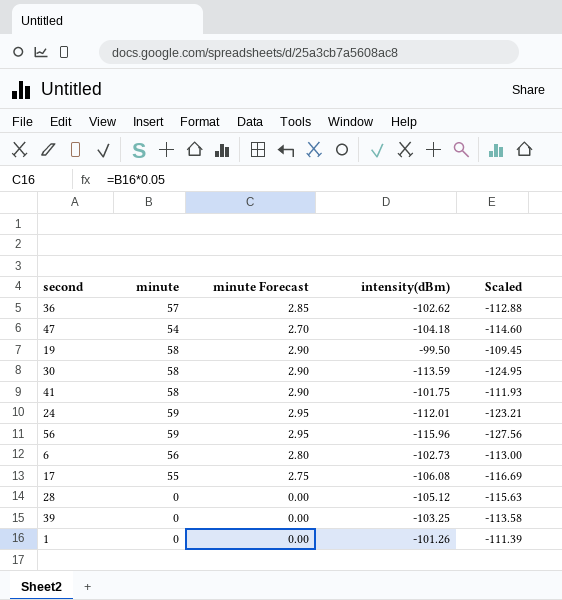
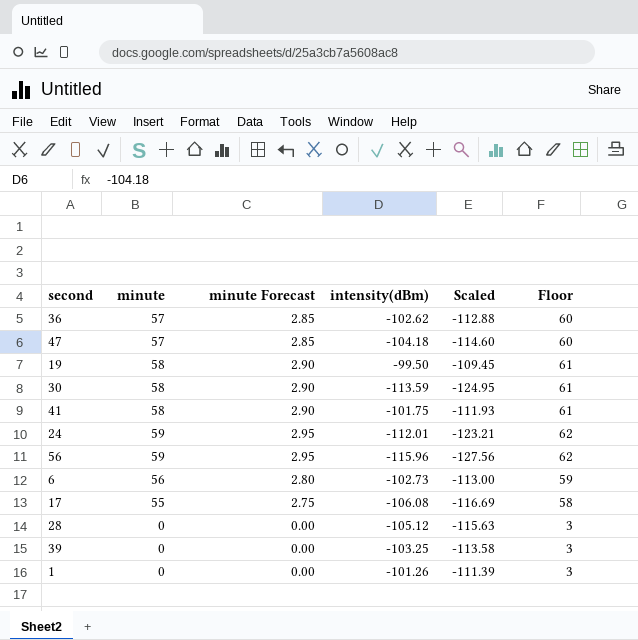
column Floor | formula: none -> [minute] + 3
47 | minute: 54 -> 57
47 | minute Forecast: 2.70 -> 2.85

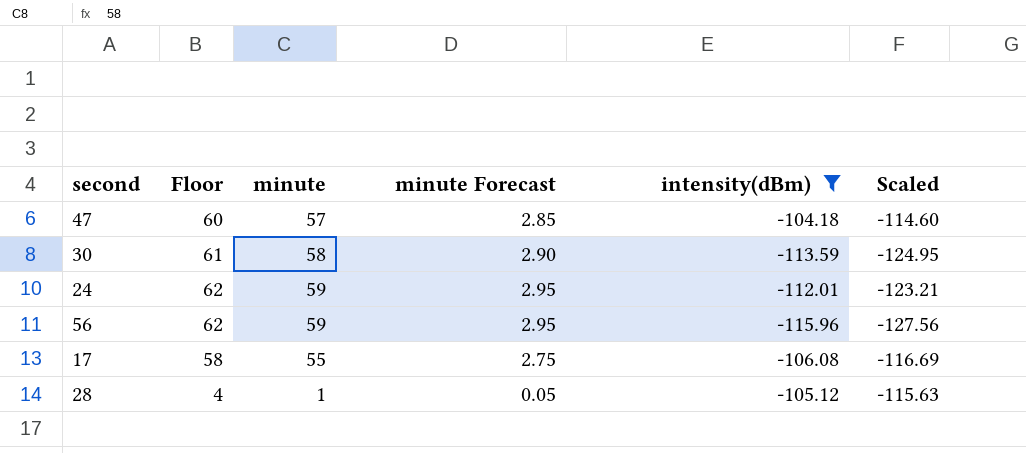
filter: none -> intensity(dBm) <= -104.18
column Floor | position: 6 -> 2
28 | Floor: 3 -> 4
28 | minute: 0 -> 1
28 | minute Forecast: 0.00 -> 0.05

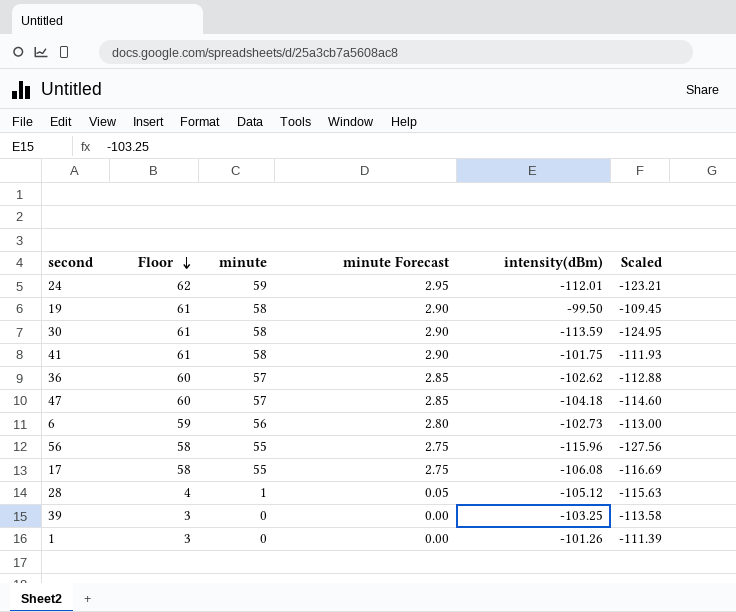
filter: intensity(dBm) <= -104.18 -> none
row order: none -> Floor descending
56 | Floor: 62 -> 58
56 | minute: 59 -> 55
56 | minute Forecast: 2.95 -> 2.75

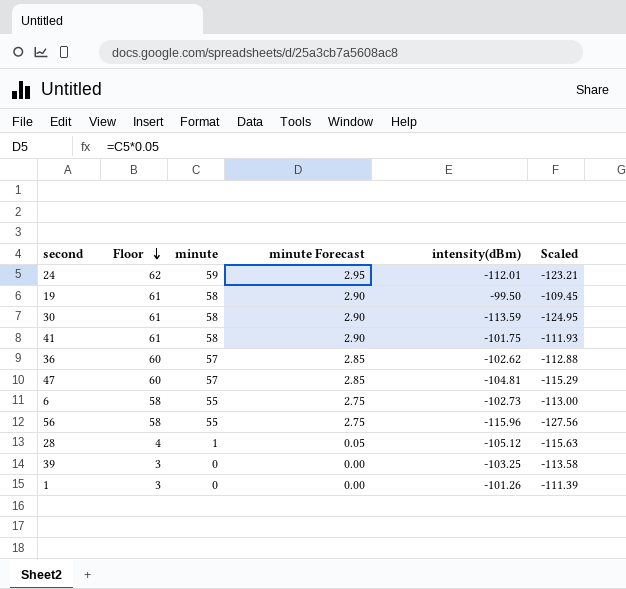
row 17: 58 | 55 | 2.75 | -106.08 | -116.69 -> none
47 | intensity(dBm): -104.18 -> -104.81
47 | Scaled: -114.60 -> -115.29
6 | Floor: 59 -> 58
6 | minute: 56 -> 55
6 | minute Forecast: 2.80 -> 2.75

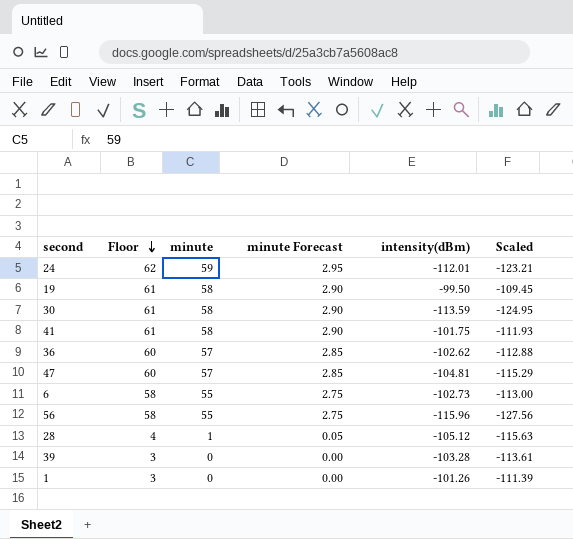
39 | intensity(dBm): -103.25 -> -103.28
39 | Scaled: -113.58 -> -113.61

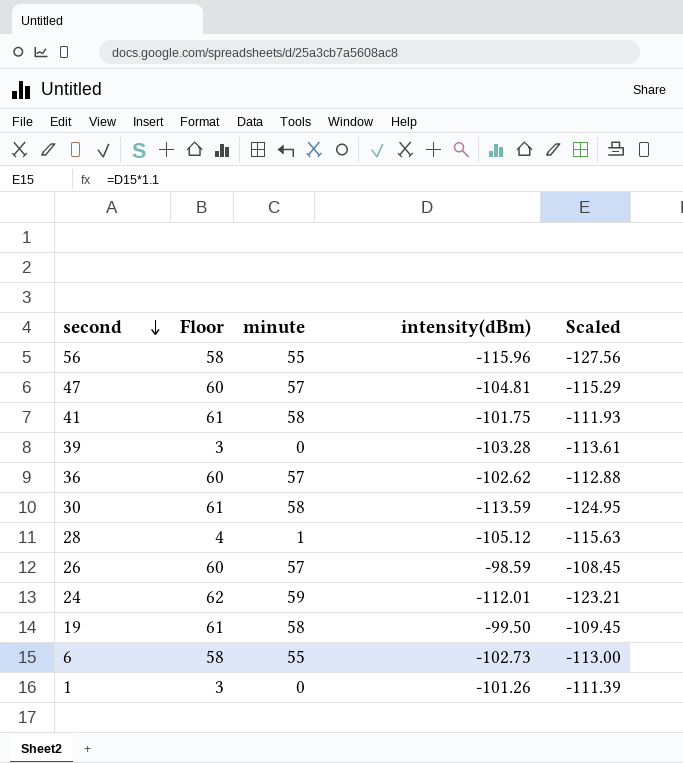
row order: Floor descending -> second descending
column minute Forecast | formula: [minute] * 0.05 -> none
row 26: none -> 60 | 57 | -98.59 | -108.45

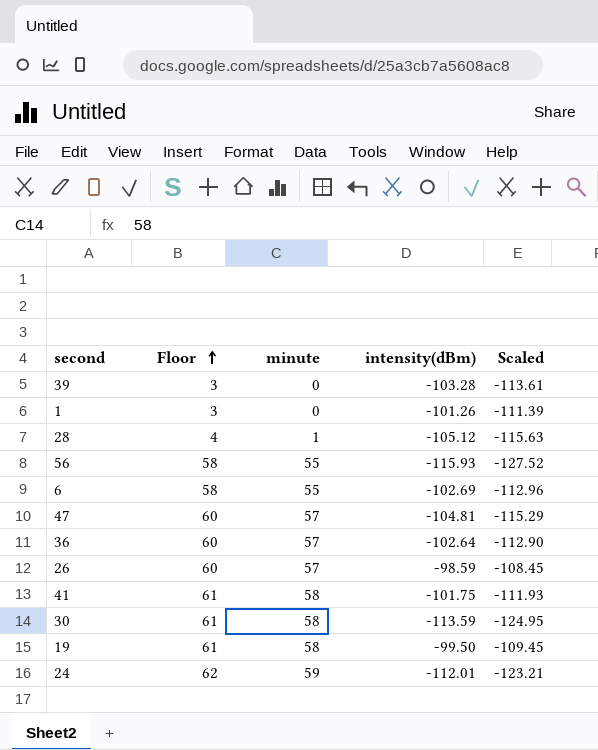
row order: second descending -> Floor ascending
56 | intensity(dBm): -115.96 -> -115.93
56 | Scaled: -127.56 -> -127.52
6 | intensity(dBm): -102.73 -> -102.69
6 | Scaled: -113.00 -> -112.96
36 | intensity(dBm): -102.62 -> -102.64
36 | Scaled: -112.88 -> -112.90

